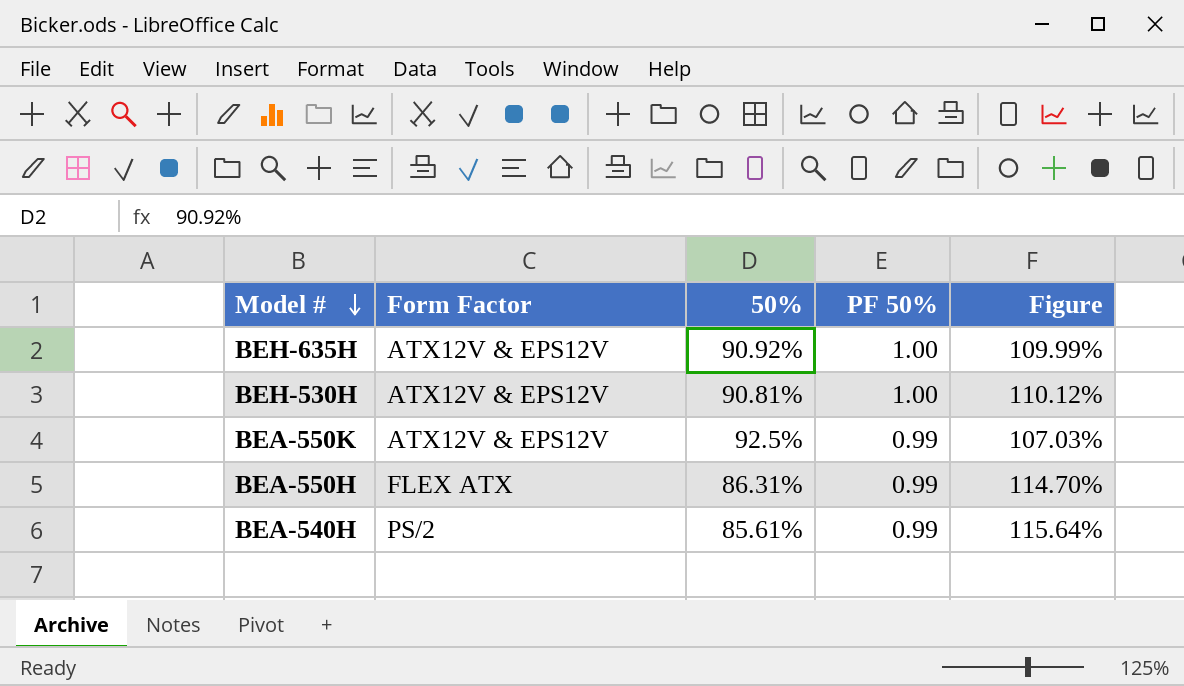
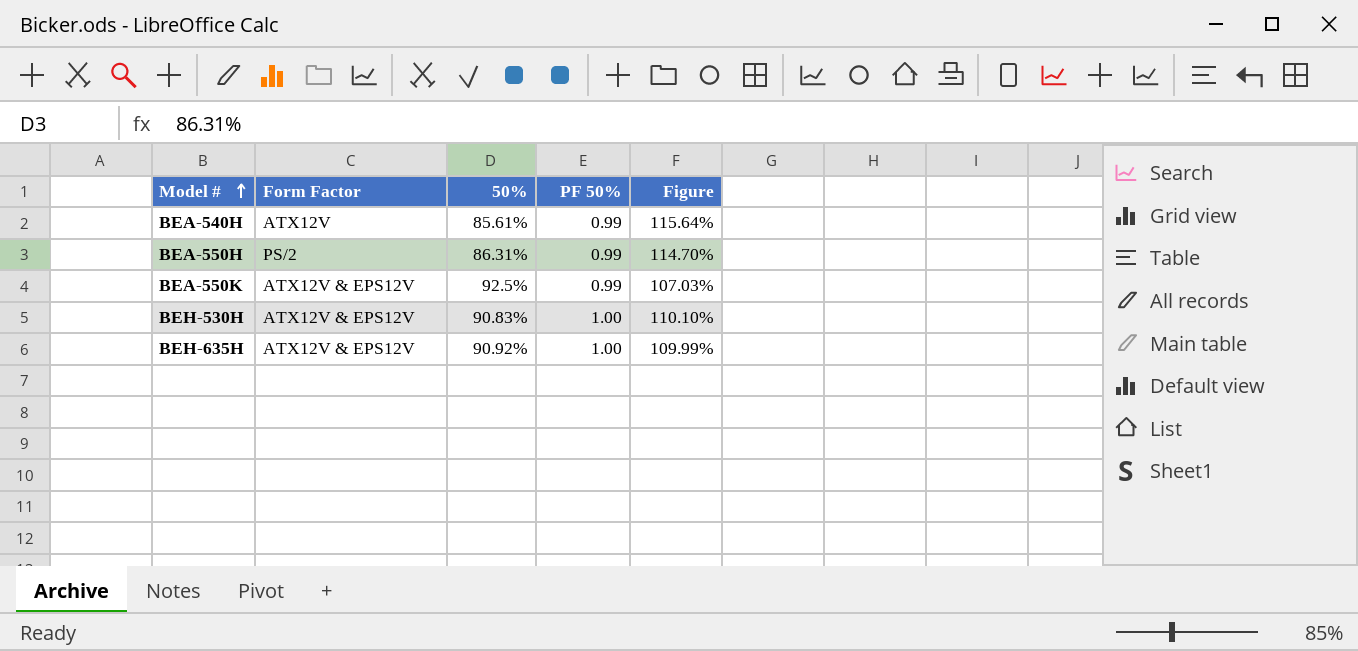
row order: Model # descending -> Model # ascending
BEA-540H | Form Factor: PS/2 -> ATX12V
BEA-550H | Form Factor: FLEX ATX -> PS/2
BEH-530H | 50%: 90.81% -> 90.83%
BEH-530H | Figure: 110.12% -> 110.10%

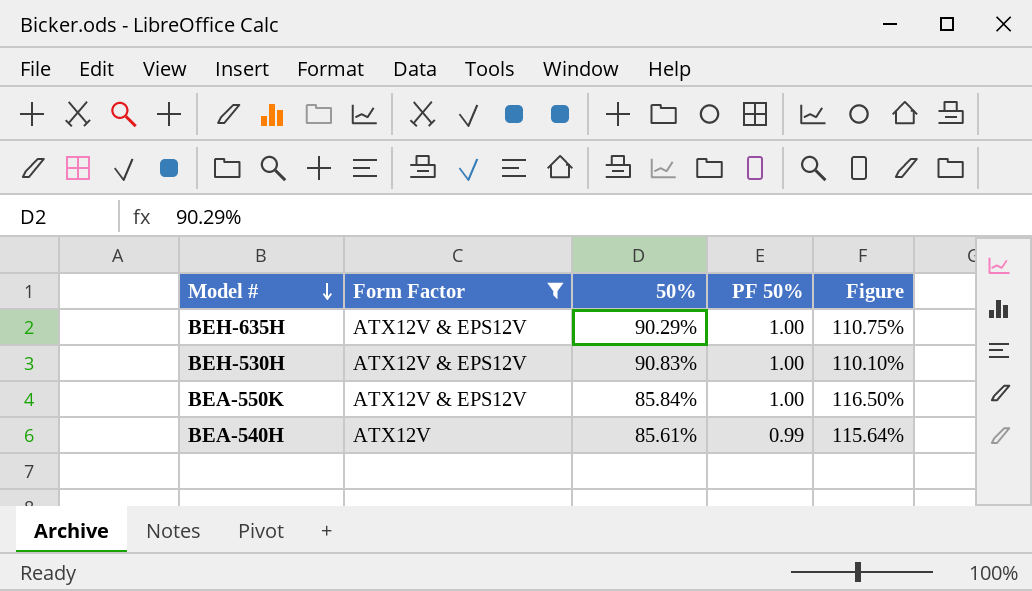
filter: none -> Form Factor != PS/2
row order: Model # ascending -> Model # descending
BEH-635H | 50%: 90.92% -> 90.29%
BEH-635H | Figure: 109.99% -> 110.75%
BEA-550K | 50%: 92.5% -> 85.84%
BEA-550K | PF 50%: 0.99 -> 1.00
BEA-550K | Figure: 107.03% -> 116.50%

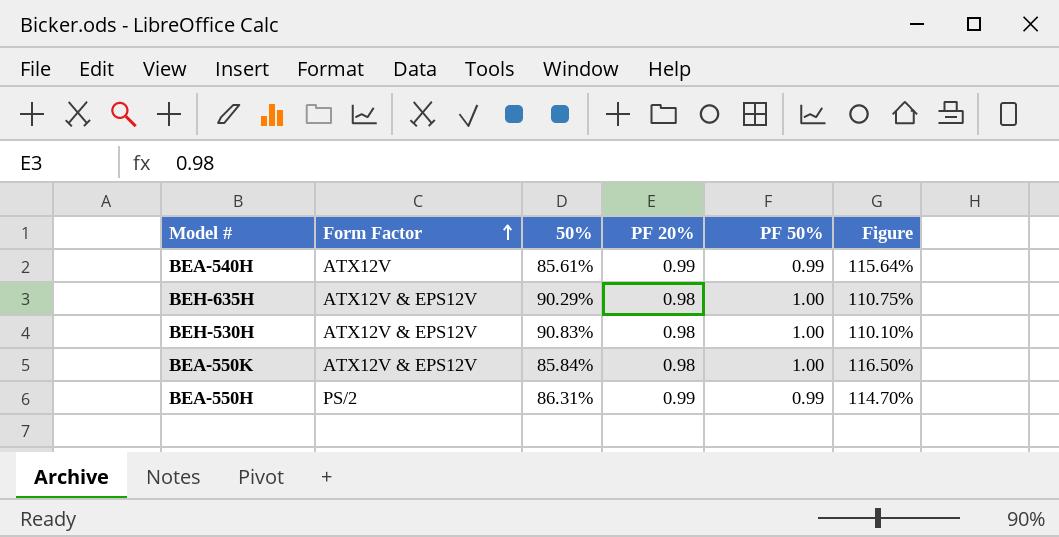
filter: Form Factor != PS/2 -> none
row order: Model # descending -> Form Factor ascending
column PF 20% | position: none -> 4

